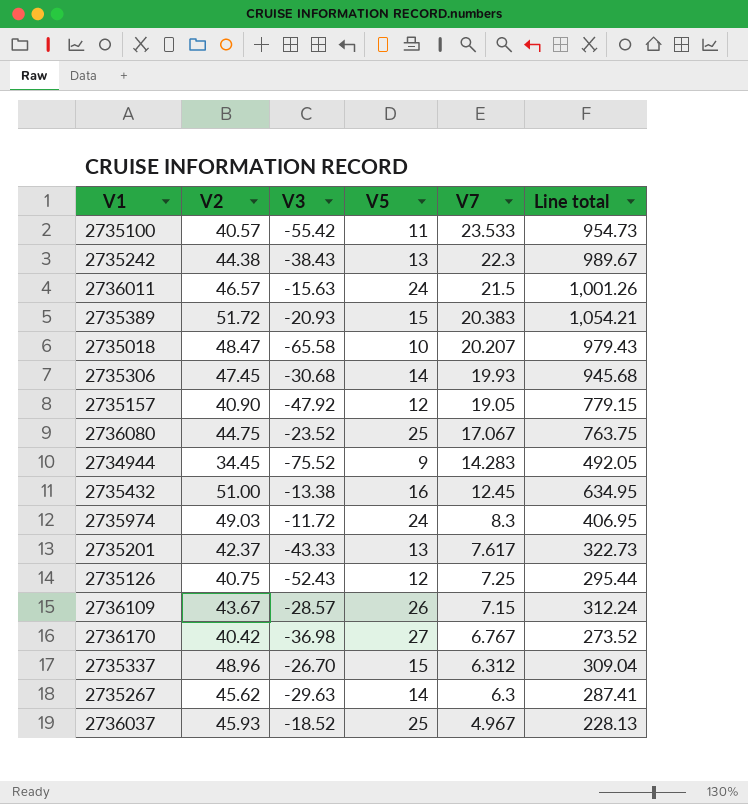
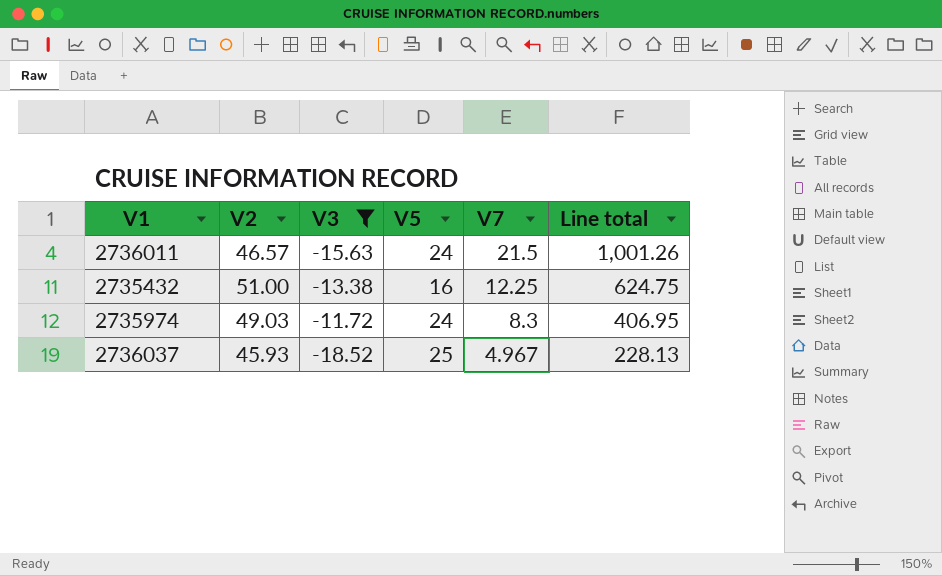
filter: none -> V3 >= -18.52
2735432 | V7: 12.45 -> 12.25
2735432 | Line total: 634.95 -> 624.75

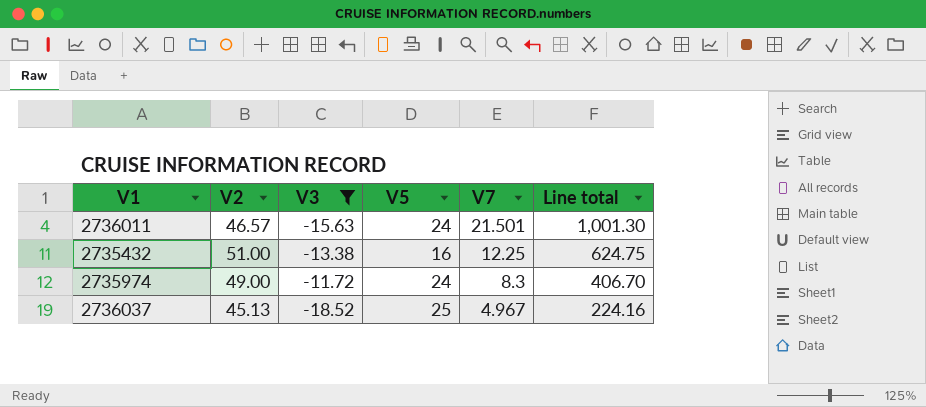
2736011 | V7: 21.5 -> 21.501
2736011 | Line total: 1,001.26 -> 1,001.30
2735974 | V2: 49.03 -> 49.00
2735974 | Line total: 406.95 -> 406.70
2736037 | V2: 45.93 -> 45.13
2736037 | Line total: 228.13 -> 224.16

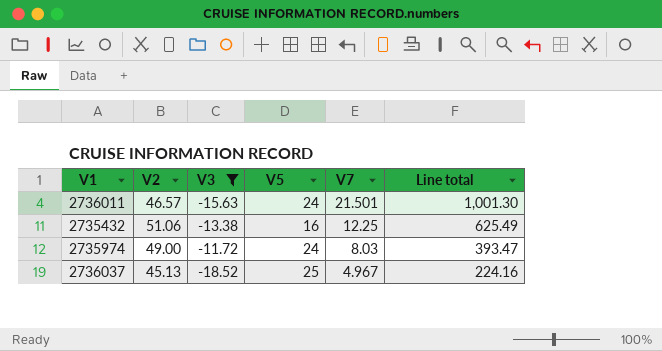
2735432 | V2: 51.00 -> 51.06
2735432 | Line total: 624.75 -> 625.49
2735974 | V7: 8.3 -> 8.03
2735974 | Line total: 406.70 -> 393.47

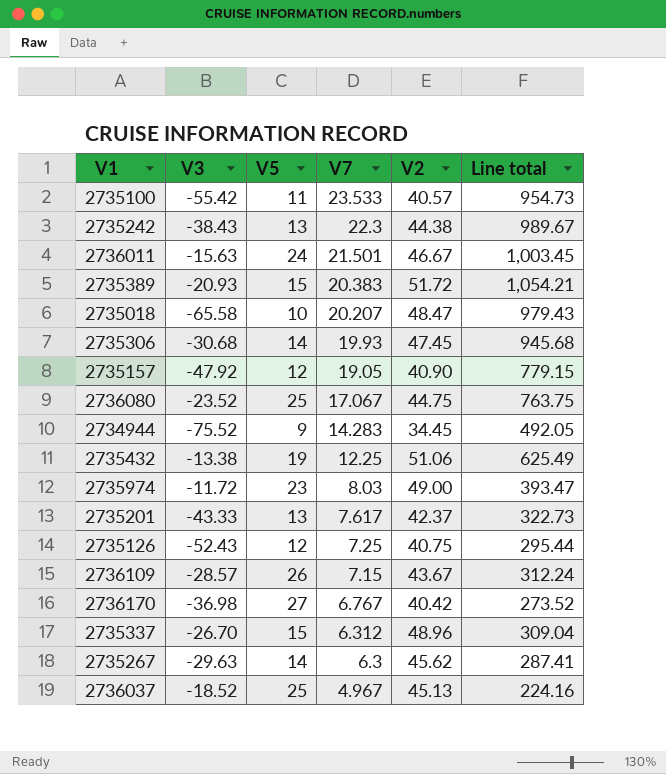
filter: V3 >= -18.52 -> none
column V2 | position: 2 -> 5
2736011 | V2: 46.57 -> 46.67
2736011 | Line total: 1,001.30 -> 1,003.45
2735432 | V5: 16 -> 19
2735974 | V5: 24 -> 23

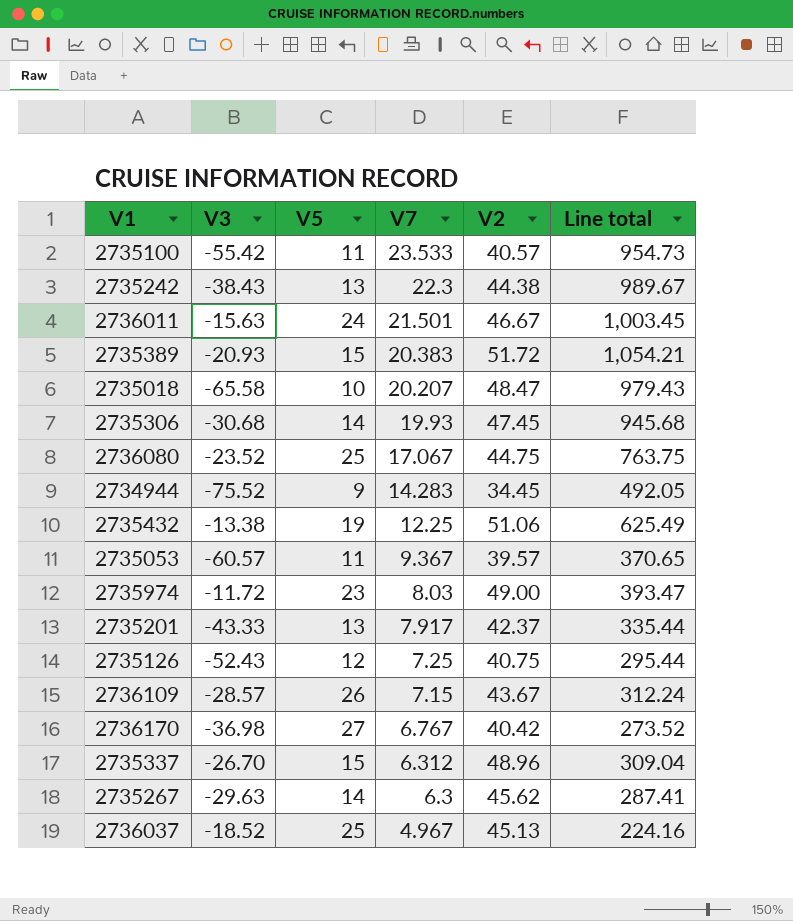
row 2735157: -47.92 | 12 | 19.05 | 40.90 | 779.15 -> none
row 2735053: none -> -60.57 | 11 | 9.367 | 39.57 | 370.65
2735201 | V7: 7.617 -> 7.917
2735201 | Line total: 322.73 -> 335.44

